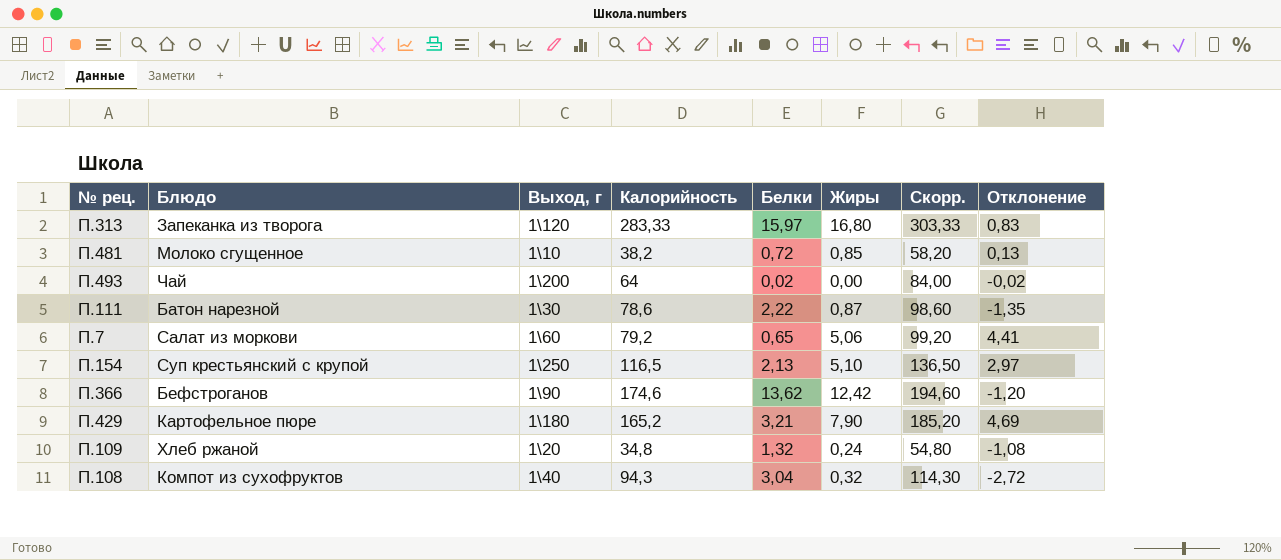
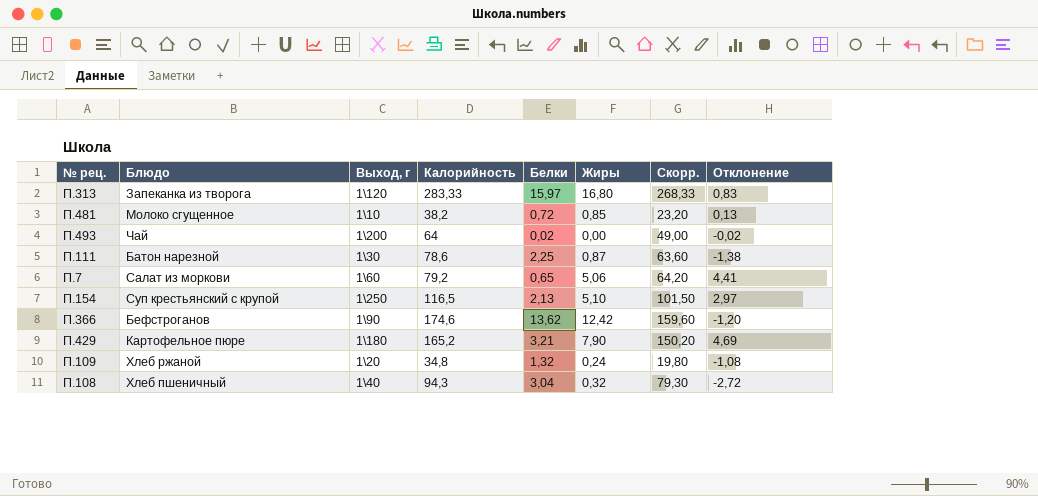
column Скорр. | formula: [Калорийность] + 20 -> [Калорийность] - 15
П.111 | Белки: 2,22 -> 2,25
П.111 | Отклонение: -1,35 -> -1,38
П.108 | Блюдо: Компот из сухофруктов -> Хлеб пшеничный

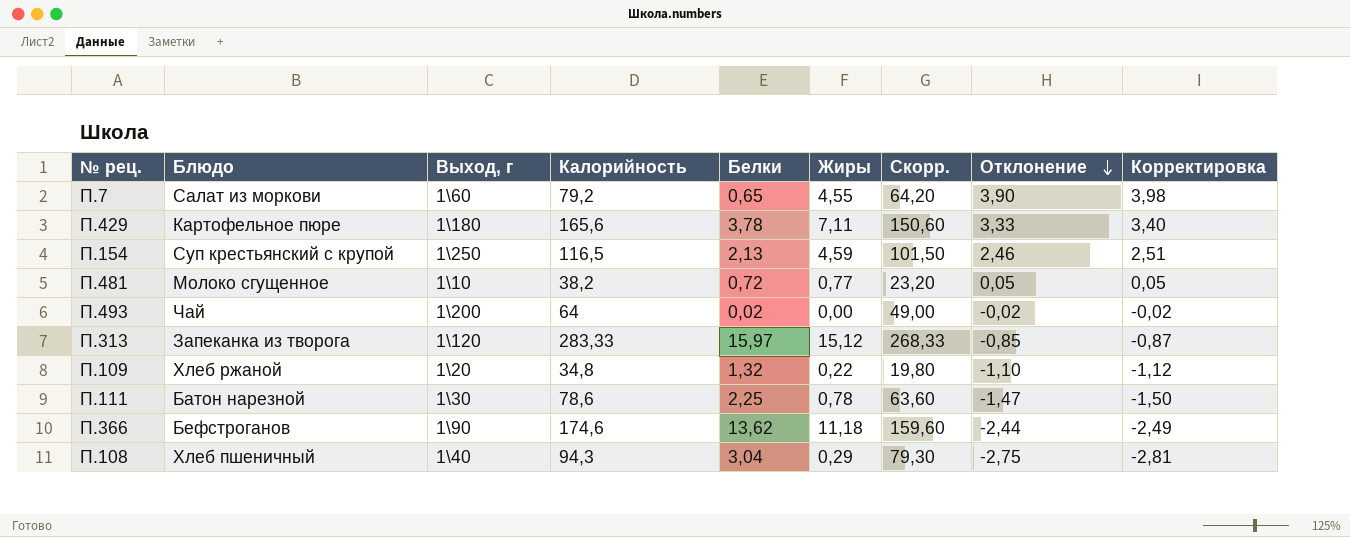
row order: none -> Отклонение descending
column Корректировка | formula: none -> [Отклонение] * 1,02
П.7 | Жиры: 5,06 -> 4,55
П.7 | Отклонение: 4,41 -> 3,90
П.429 | Калорийность: 165,2 -> 165,6
П.429 | Белки: 3,21 -> 3,78
П.429 | Жиры: 7,90 -> 7,11
П.429 | Скорр.: 150,20 -> 150,60
П.429 | Отклонение: 4,69 -> 3,33
П.154 | Жиры: 5,10 -> 4,59
П.154 | Отклонение: 2,97 -> 2,46
П.481 | Жиры: 0,85 -> 0,77
П.481 | Отклонение: 0,13 -> 0,05
П.313 | Жиры: 16,80 -> 15,12
П.313 | Отклонение: 0,83 -> -0,85
П.109 | Жиры: 0,24 -> 0,22
П.109 | Отклонение: -1,08 -> -1,10
П.111 | Жиры: 0,87 -> 0,78
П.111 | Отклонение: -1,38 -> -1,47
П.366 | Жиры: 12,42 -> 11,18
П.366 | Отклонение: -1,20 -> -2,44
П.108 | Жиры: 0,32 -> 0,29
П.108 | Отклонение: -2,72 -> -2,75

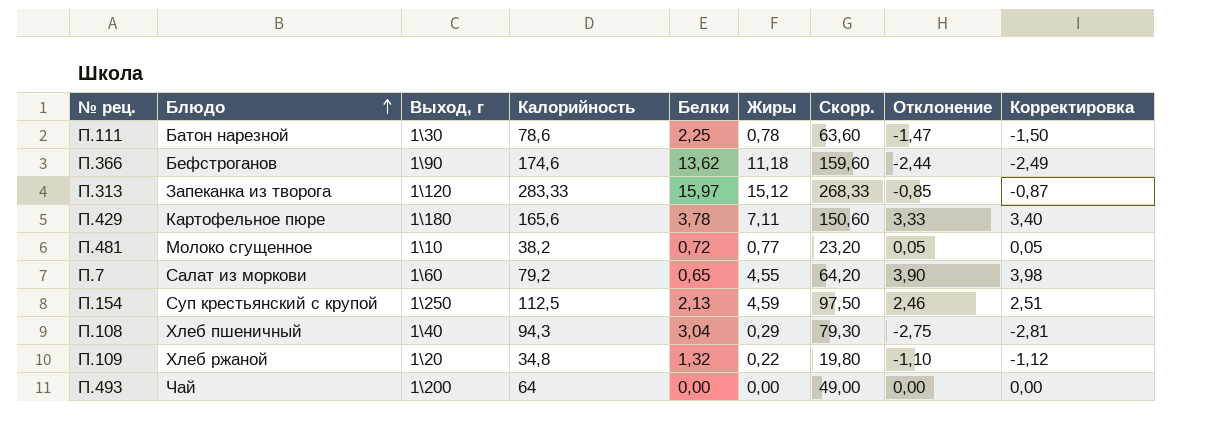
row order: Отклонение descending -> Блюдо ascending
П.154 | Калорийность: 116,5 -> 112,5
П.154 | Скорр.: 101,50 -> 97,50
П.493 | Белки: 0,02 -> 0,00
П.493 | Отклонение: -0,02 -> 0,00
П.493 | Корректировка: -0,02 -> 0,00

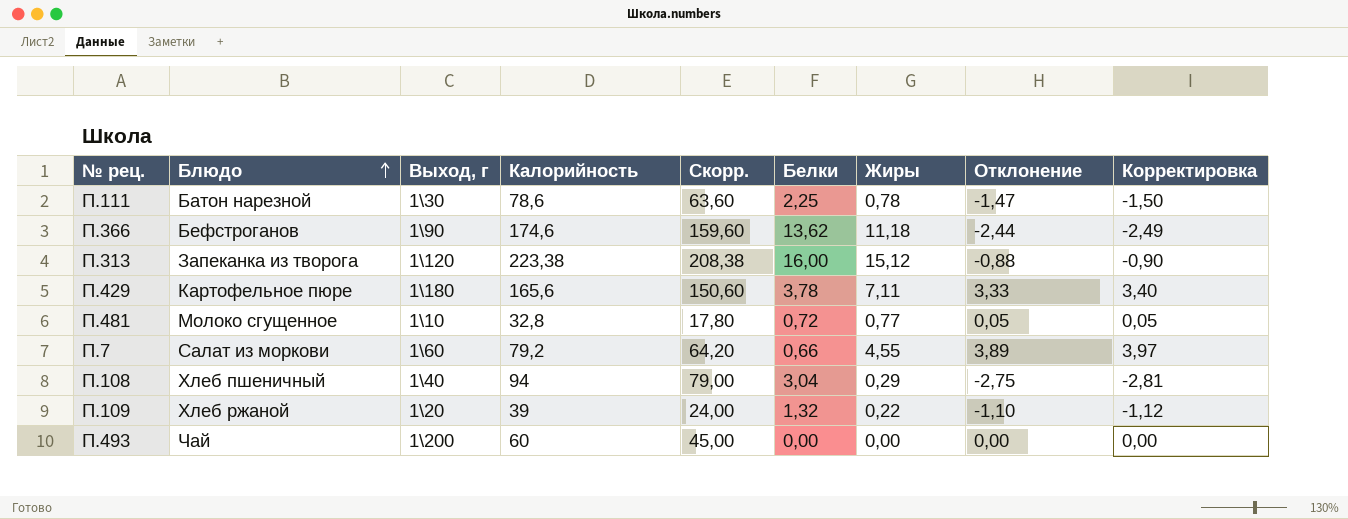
column Скорр. | position: 7 -> 5
row П.154: Суп крестьянский с крупой | 1\250 | 112,5 | 2,13 | 4,59 | 97,50 | 2,46 | 2,51 -> none
П.313 | Калорийность: 283,33 -> 223,38
П.313 | Скорр.: 268,33 -> 208,38
П.313 | Белки: 15,97 -> 16,00
П.313 | Отклонение: -0,85 -> -0,88
П.313 | Корректировка: -0,87 -> -0,90
П.481 | Калорийность: 38,2 -> 32,8
П.481 | Скорр.: 23,20 -> 17,80
П.7 | Белки: 0,65 -> 0,66
П.7 | Отклонение: 3,90 -> 3,89
П.7 | Корректировка: 3,98 -> 3,97
П.108 | Калорийность: 94,3 -> 94
П.108 | Скорр.: 79,30 -> 79,00
П.109 | Калорийность: 34,8 -> 39
П.109 | Скорр.: 19,80 -> 24,00
П.493 | Калорийность: 64 -> 60
П.493 | Скорр.: 49,00 -> 45,00

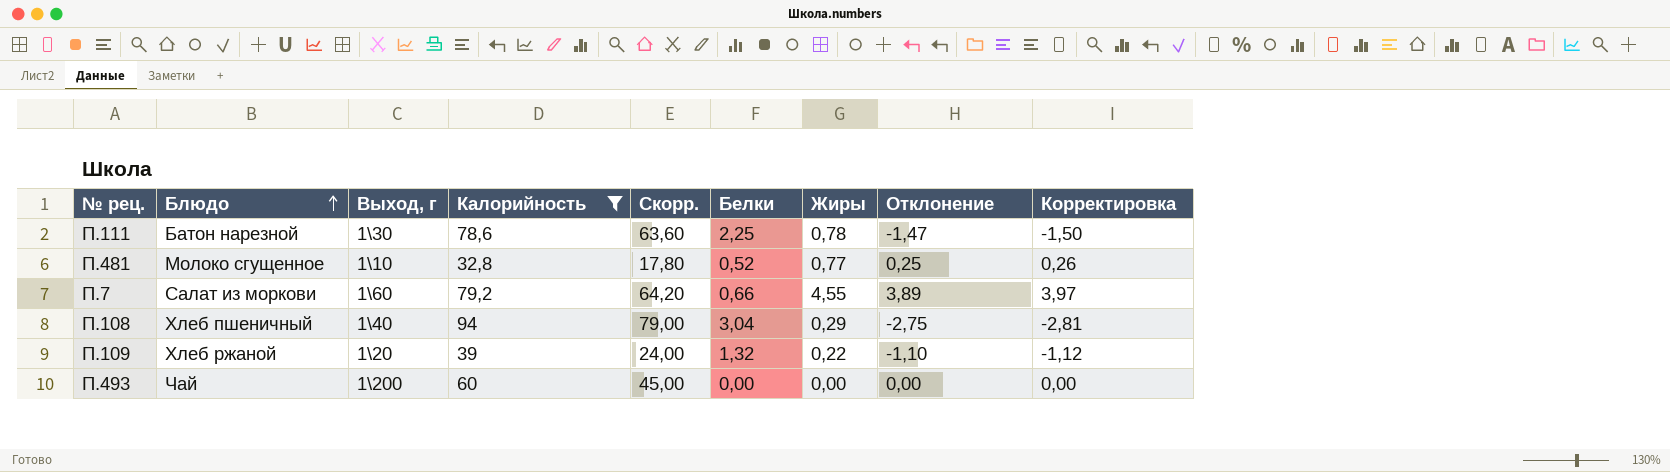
filter: none -> Калорийность <= 94
П.481 | Белки: 0,72 -> 0,52
П.481 | Отклонение: 0,05 -> 0,25
П.481 | Корректировка: 0,05 -> 0,26

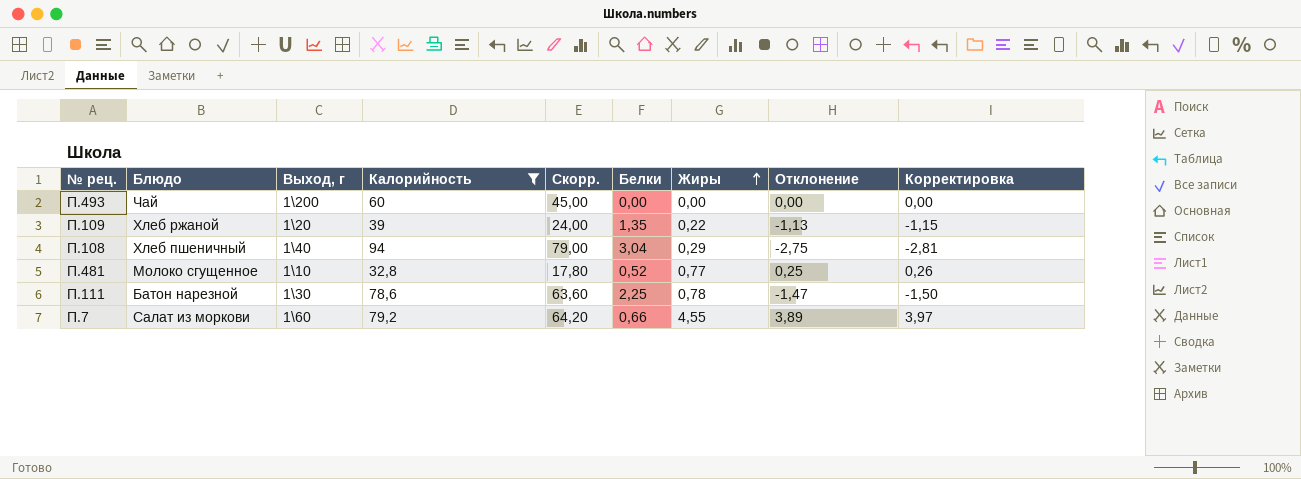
row order: Блюдо ascending -> Жиры ascending
П.109 | Белки: 1,32 -> 1,35
П.109 | Отклонение: -1,10 -> -1,13
П.109 | Корректировка: -1,12 -> -1,15

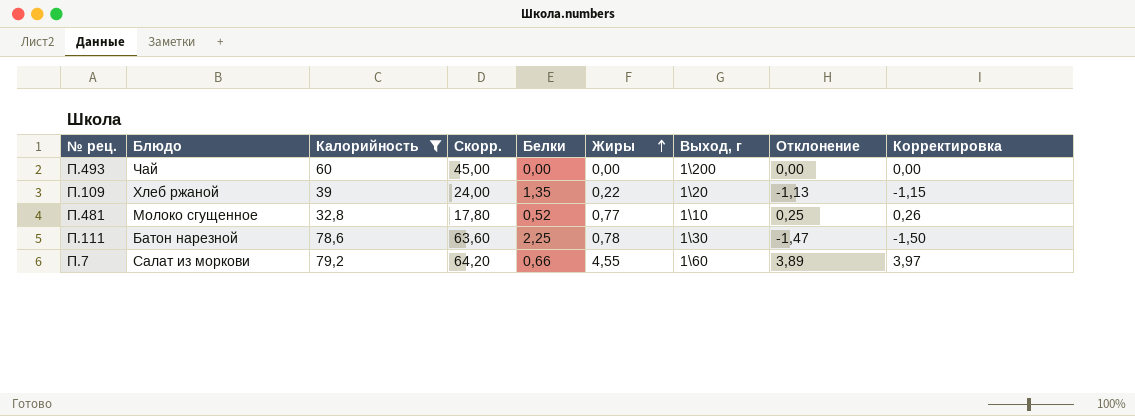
column Выход, г | position: 3 -> 7
row П.108: Хлеб пшеничный | 1\40 | 94 | 79,00 | 3,04 | 0,29 | -2,75 | -2,81 -> none

